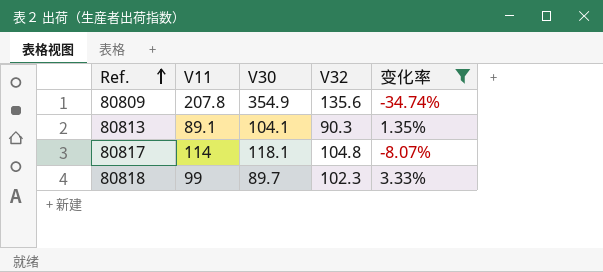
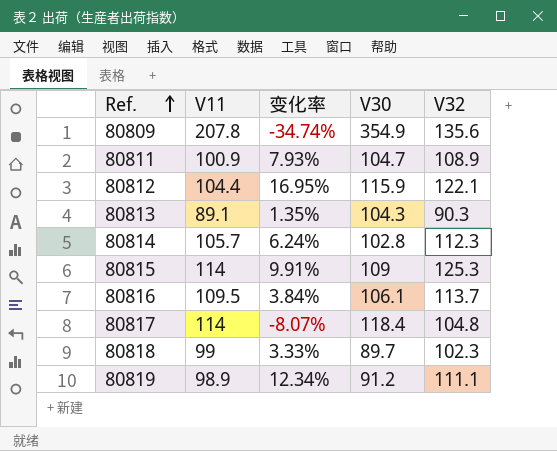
filter: 变化率 <= 3.33% -> none
column 变化率 | position: 5 -> 3
80813 | V30: 104.1 -> 104.3
80817 | V30: 118.1 -> 118.4

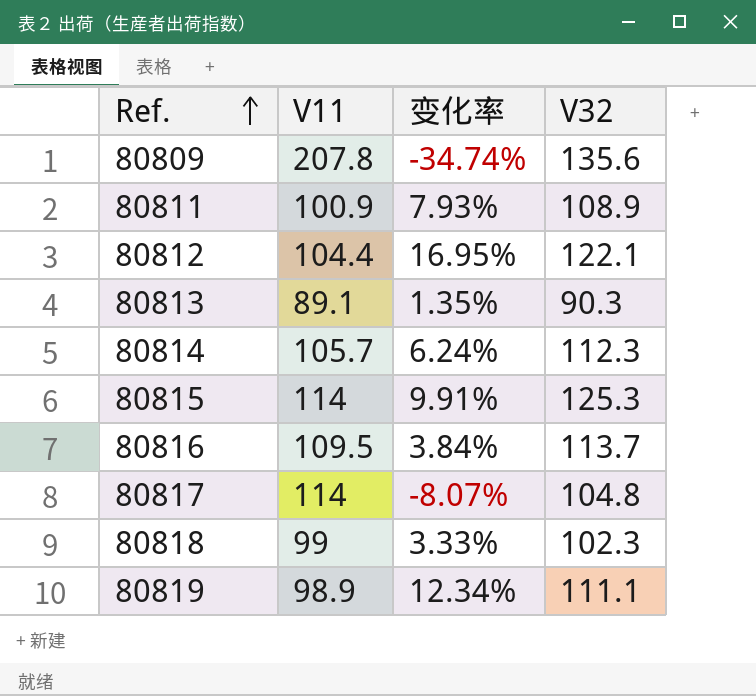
column V30 | position: 4 -> none

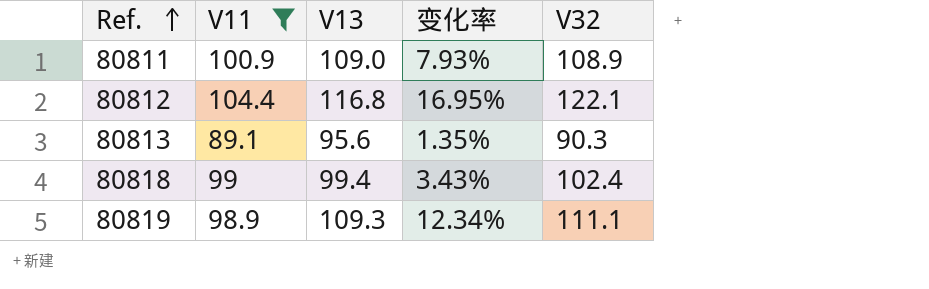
filter: none -> V11 <= 104.4
column V13 | position: none -> 3
80818 | 变化率: 3.33% -> 3.43%
80818 | V32: 102.3 -> 102.4

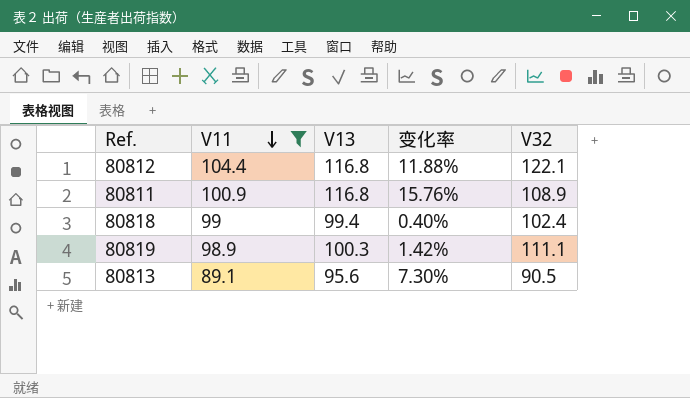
row order: Ref. ascending -> V11 descending
column 变化率 | formula: ([V32] - [V11]) / [V11] -> ([V13] - [V11]) / [V11]
80811 | V13: 109.0 -> 116.8
80819 | V13: 109.3 -> 100.3
80813 | V32: 90.3 -> 90.5

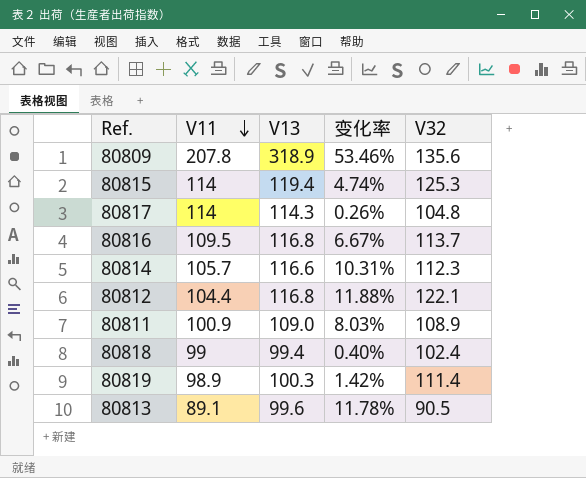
filter: V11 <= 104.4 -> none
80811 | V13: 116.8 -> 109.0
80811 | 变化率: 15.76% -> 8.03%
80819 | V32: 111.1 -> 111.4
80813 | V13: 95.6 -> 99.6
80813 | 变化率: 7.30% -> 11.78%

